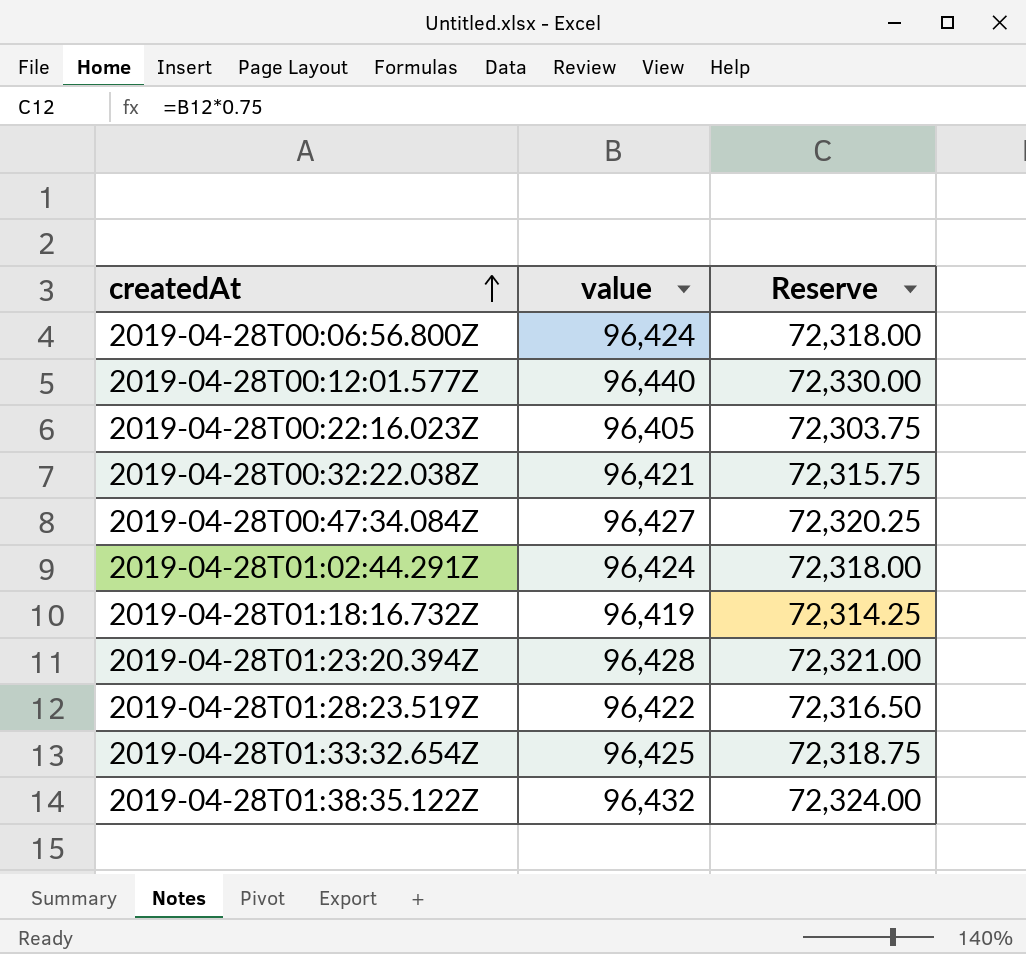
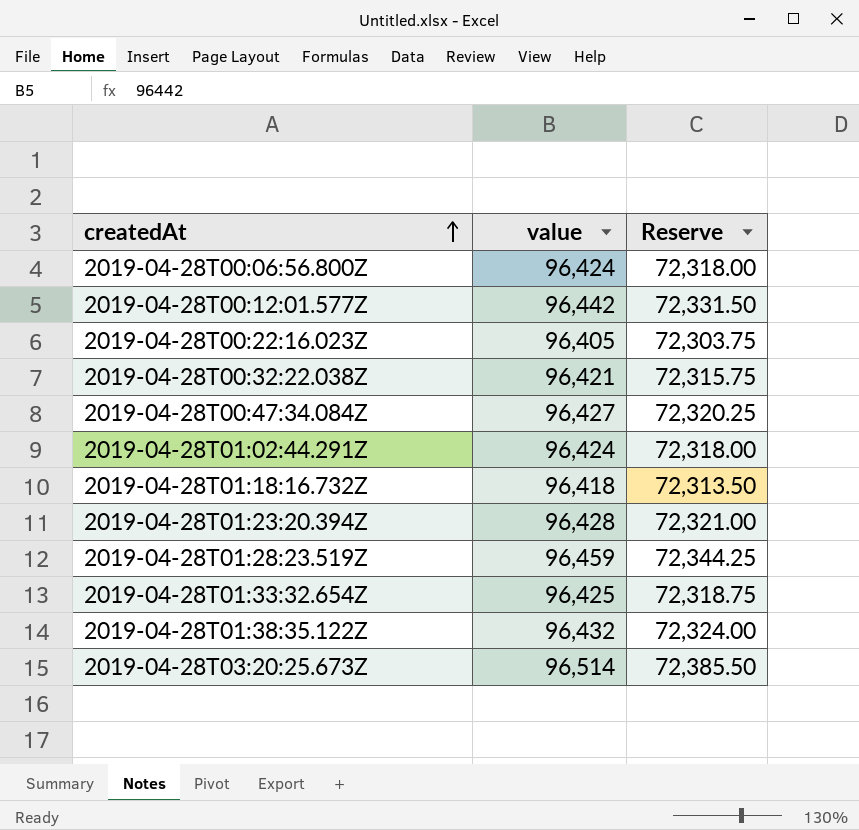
2019-04-28T00:12:01.577Z | value: 96,440 -> 96,442
2019-04-28T00:12:01.577Z | Reserve: 72,330.00 -> 72,331.50
2019-04-28T01:18:16.732Z | value: 96,419 -> 96,418
2019-04-28T01:18:16.732Z | Reserve: 72,314.25 -> 72,313.50
2019-04-28T01:28:23.519Z | value: 96,422 -> 96,459
2019-04-28T01:28:23.519Z | Reserve: 72,316.50 -> 72,344.25
row 2019-04-28T03:20:25.673Z: none -> 96,514 | 72,385.50

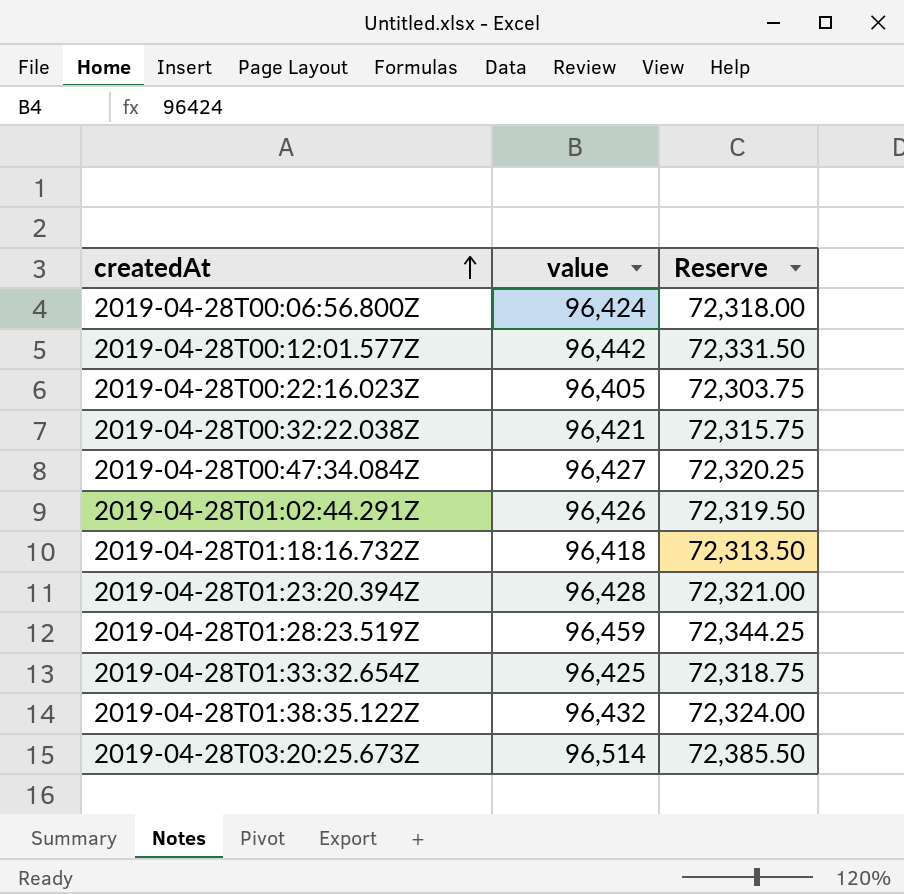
2019-04-28T01:02:44.291Z | value: 96,424 -> 96,426
2019-04-28T01:02:44.291Z | Reserve: 72,318.00 -> 72,319.50

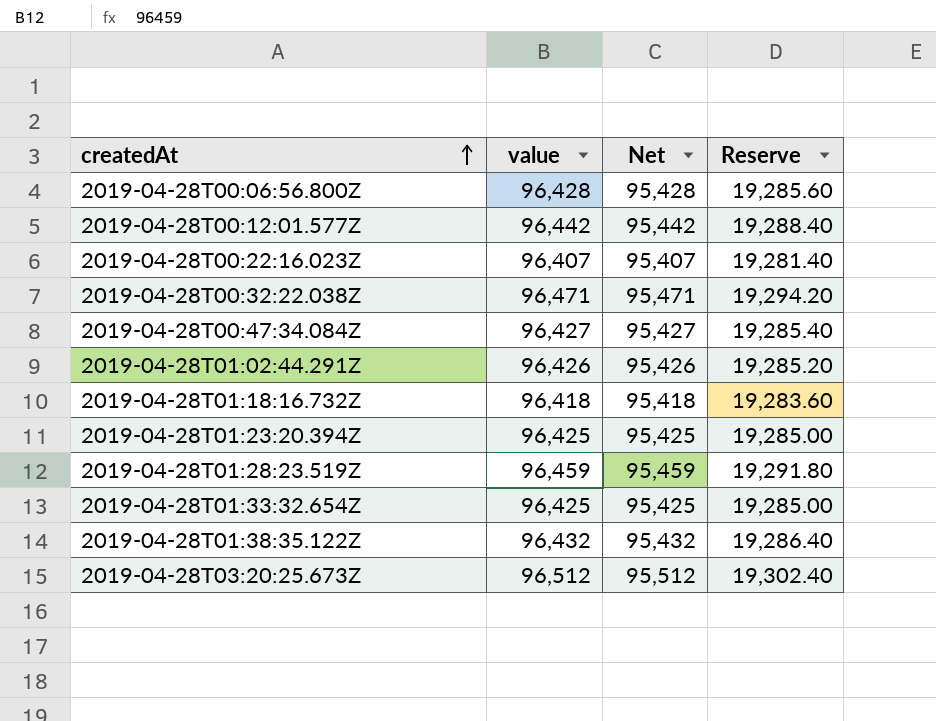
column Net | formula: none -> [value] - 1000
column Reserve | formula: [value] * 0.75 -> [value] * 0.2
2019-04-28T00:06:56.800Z | value: 96,424 -> 96,428
2019-04-28T00:22:16.023Z | value: 96,405 -> 96,407
2019-04-28T00:32:22.038Z | value: 96,421 -> 96,471
2019-04-28T01:23:20.394Z | value: 96,428 -> 96,425
2019-04-28T03:20:25.673Z | value: 96,514 -> 96,512

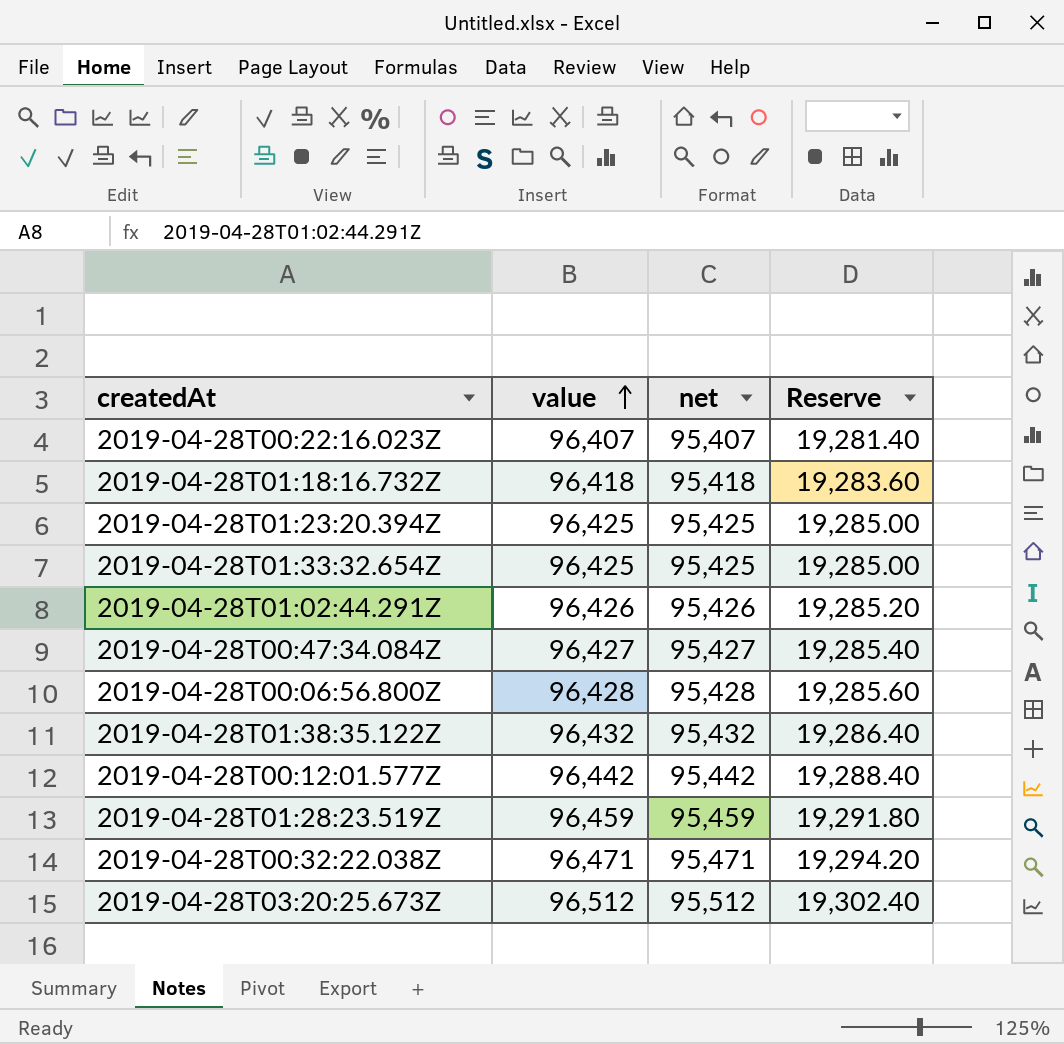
row order: createdAt ascending -> value ascending
column name: Net -> net

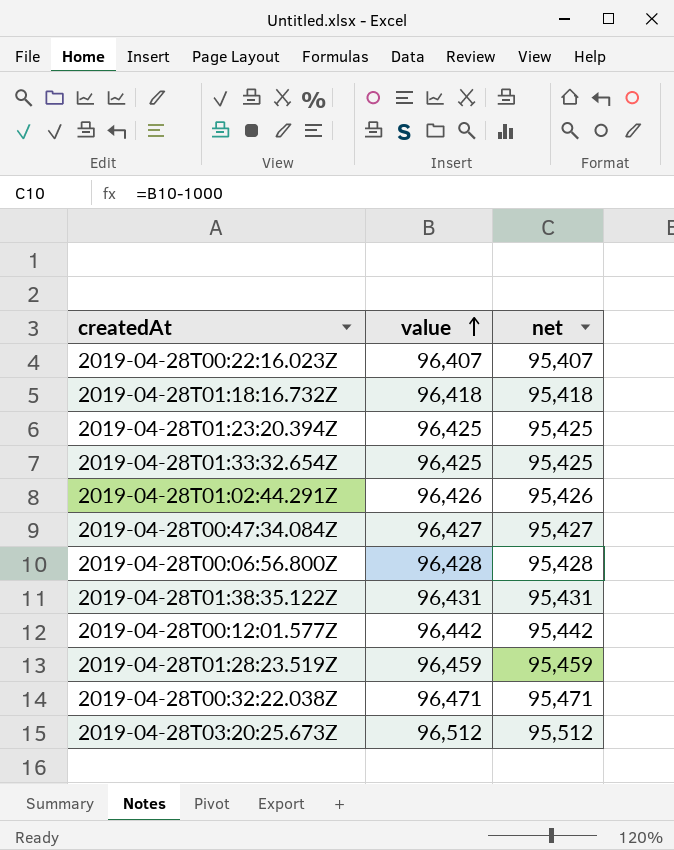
column Reserve | formula: [value] * 0.2 -> none
2019-04-28T01:38:35.122Z | value: 96,432 -> 96,431
2019-04-28T01:38:35.122Z | net: 95,432 -> 95,431

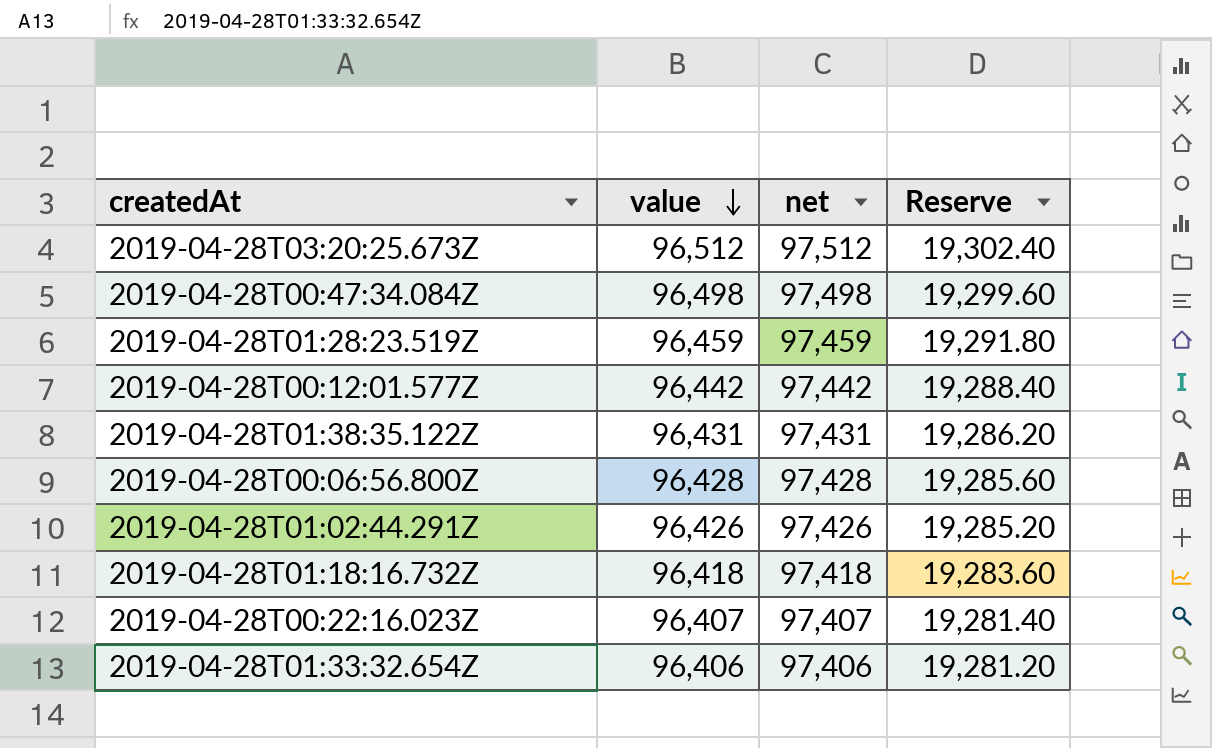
row order: value ascending -> value descending
column net | formula: [value] - 1000 -> [value] + 1000
column Reserve | formula: none -> [value] * 0.2
row 2019-04-28T01:23:20.394Z: 96,425 | 95,425 -> none
row 2019-04-28T00:32:22.038Z: 96,471 | 95,471 -> none
2019-04-28T00:47:34.084Z | value: 96,427 -> 96,498
2019-04-28T01:33:32.654Z | value: 96,425 -> 96,406

